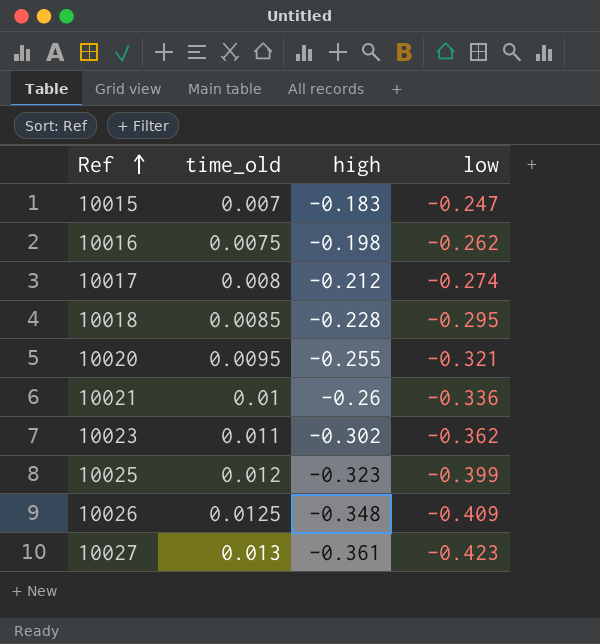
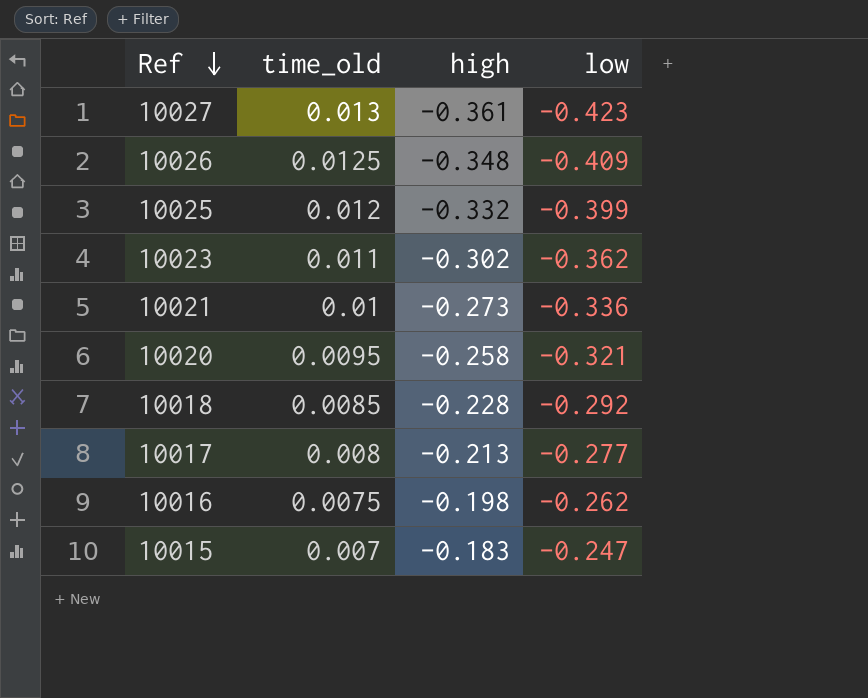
row order: Ref ascending -> Ref descending
10025 | high: -0.323 -> -0.332
10021 | high: -0.26 -> -0.273
10020 | high: -0.255 -> -0.258
10018 | low: -0.295 -> -0.292
10017 | high: -0.212 -> -0.213
10017 | low: -0.274 -> -0.277

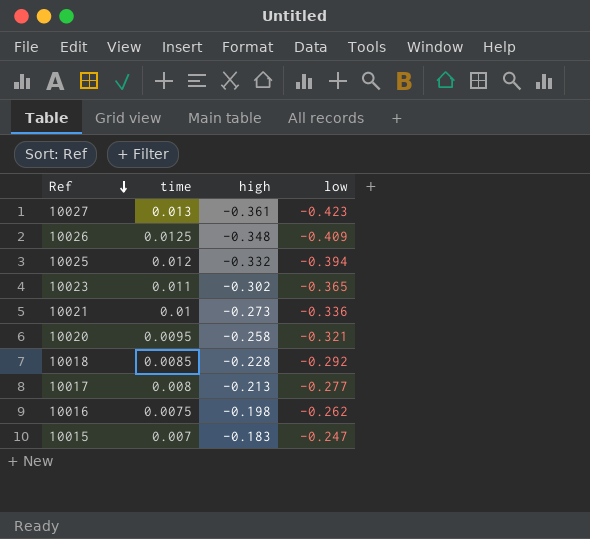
column name: time_old -> time
10025 | low: -0.399 -> -0.394
10023 | low: -0.362 -> -0.365

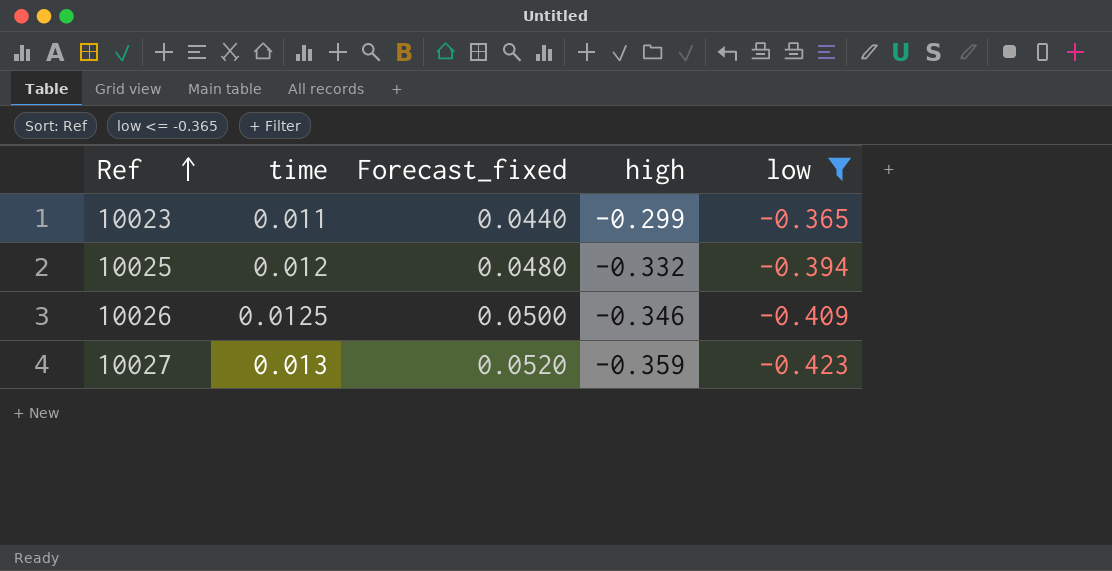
filter: none -> low <= -0.365
row order: Ref descending -> Ref ascending
column Forecast_fixed | formula: none -> [time] * 4
10023 | high: -0.302 -> -0.299
10026 | high: -0.348 -> -0.346
10027 | high: -0.361 -> -0.359

